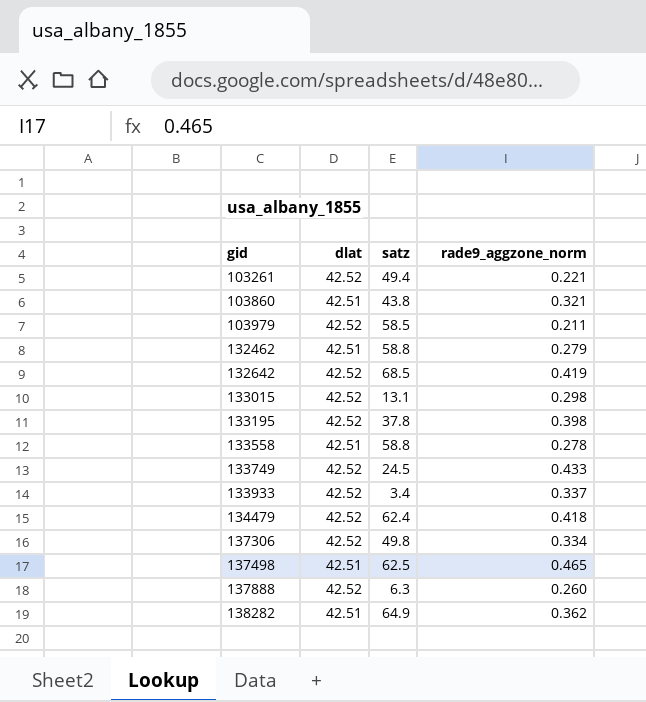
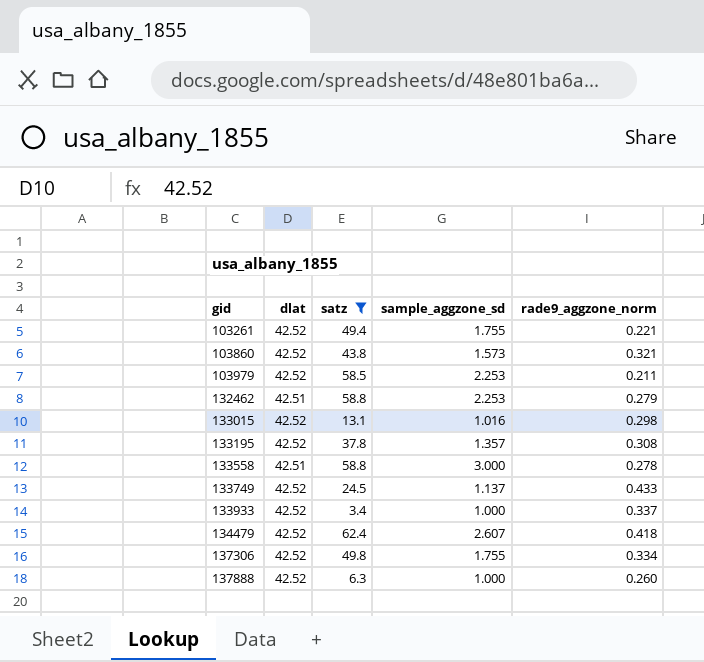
filter: none -> satz <= 62.4
column sample_aggzone_sd | position: none -> 4
103860 | dlat: 42.51 -> 42.52
133195 | rade9_aggzone_norm: 0.398 -> 0.308

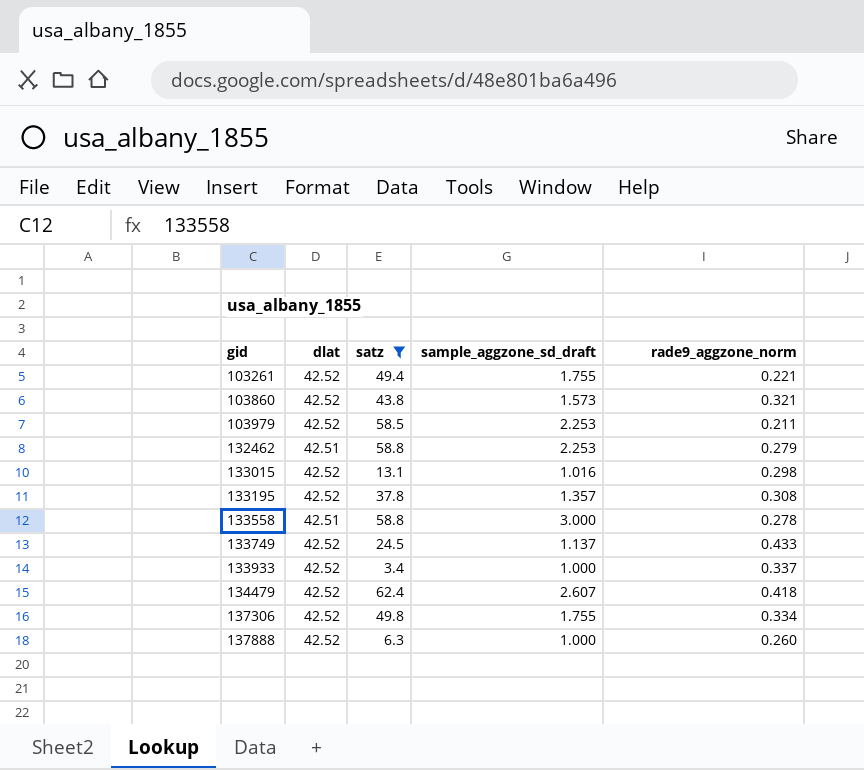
column name: sample_aggzone_sd -> sample_aggzone_sd_draft

